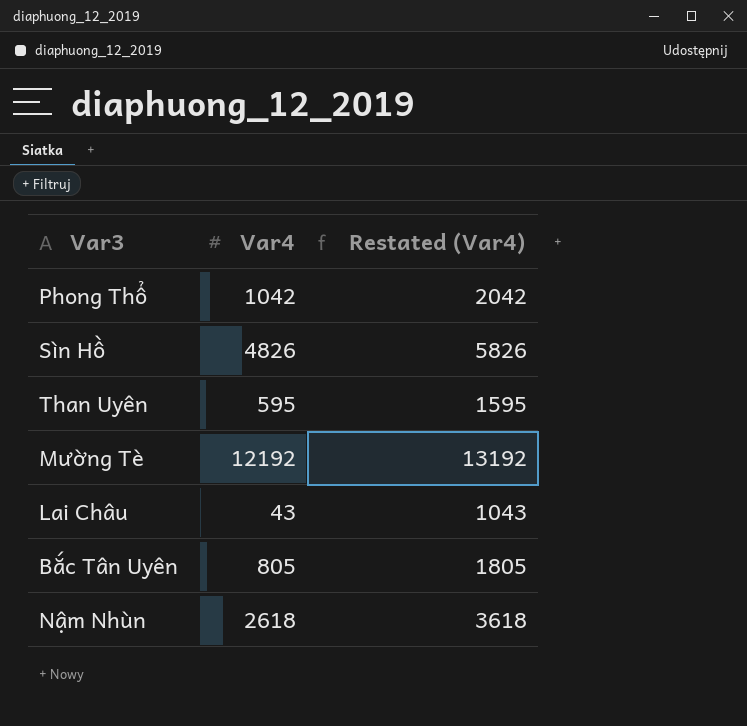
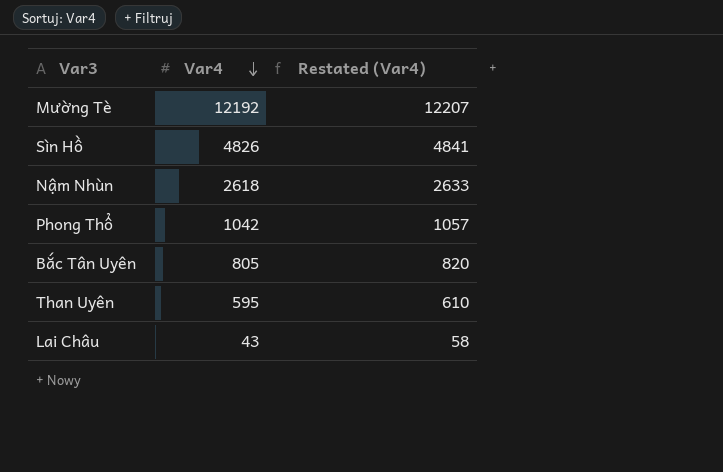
row order: none -> Var4 descending
column Restated (Var4) | formula: [Var4] + 1000 -> [Var4] + 15

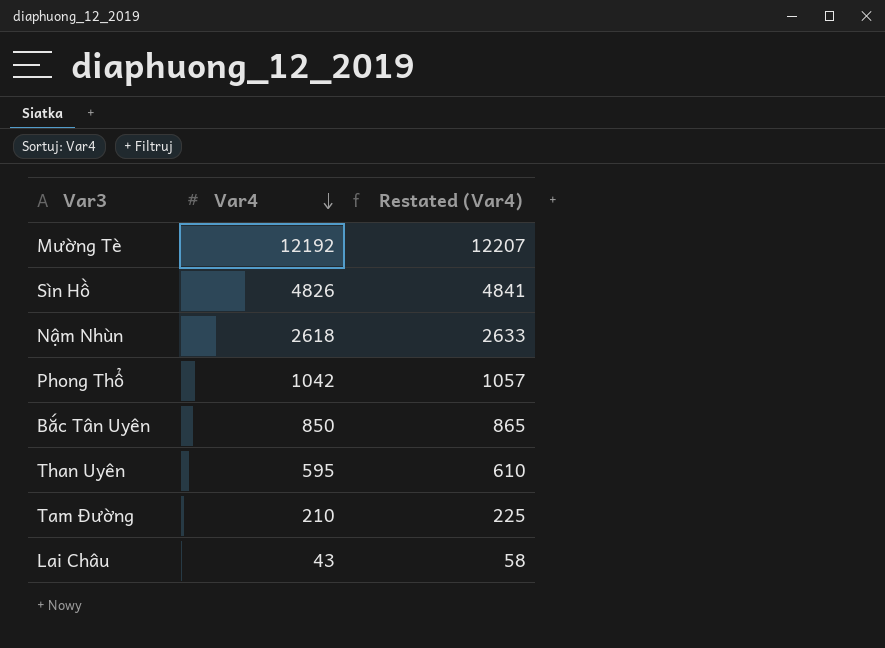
Bắc Tân Uyên | Var4: 805 -> 850
Bắc Tân Uyên | Restated (Var4): 820 -> 865
row Tam Đường: none -> 210 | 225

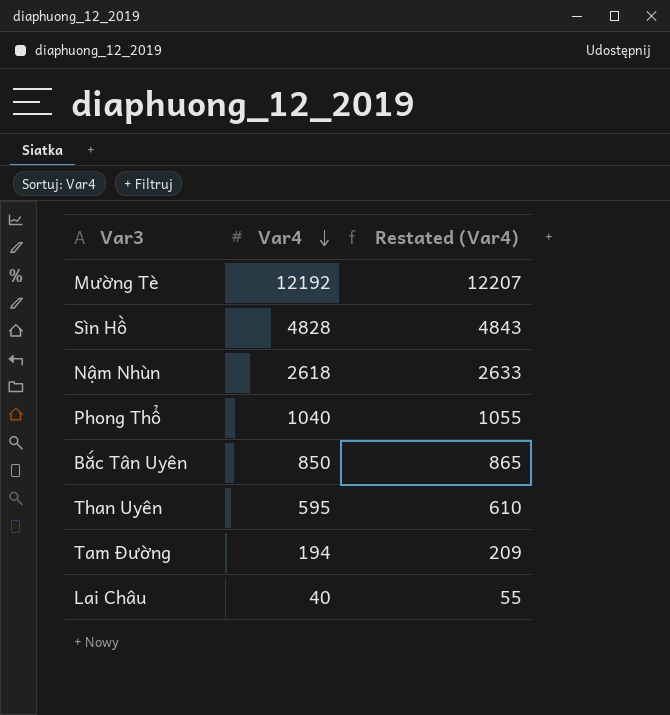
Sìn Hồ | Var4: 4826 -> 4828
Sìn Hồ | Restated (Var4): 4841 -> 4843
Phong Thổ | Var4: 1042 -> 1040
Phong Thổ | Restated (Var4): 1057 -> 1055
Tam Đường | Var4: 210 -> 194
Tam Đường | Restated (Var4): 225 -> 209
Lai Châu | Var4: 43 -> 40
Lai Châu | Restated (Var4): 58 -> 55

